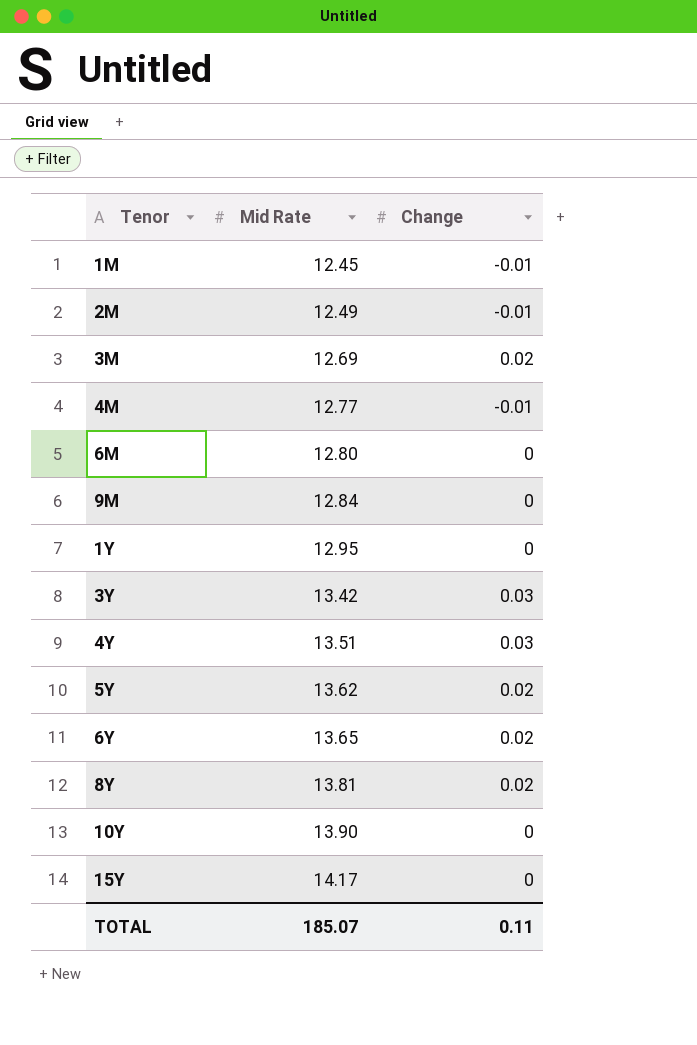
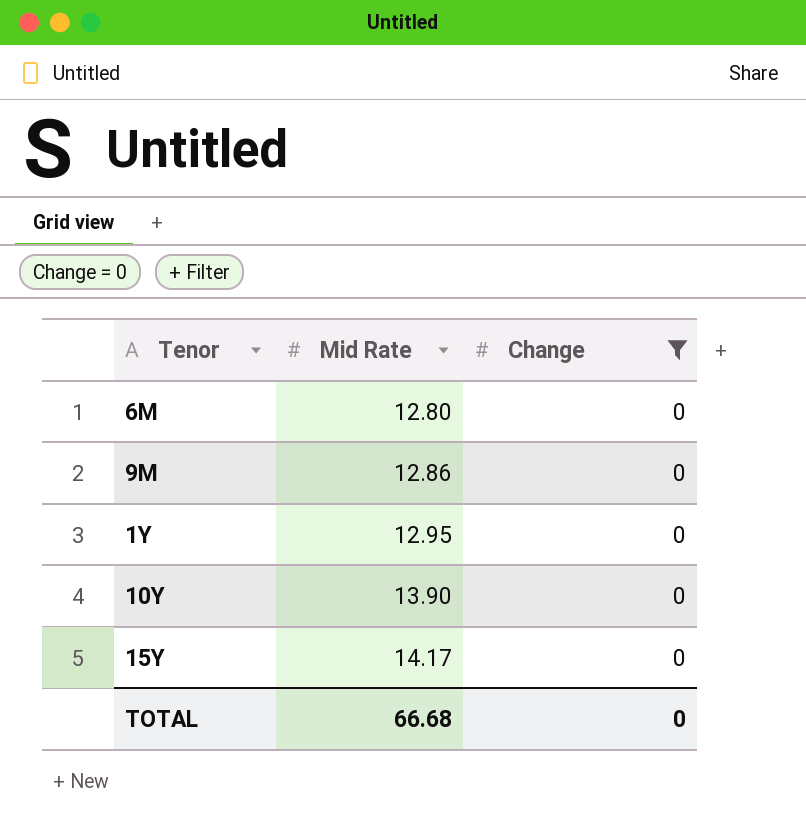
filter: none -> Change = 0
9M | Mid Rate: 12.84 -> 12.86
TOTAL | Mid Rate: 185.07 -> 66.68
TOTAL | Change: 0.11 -> 0

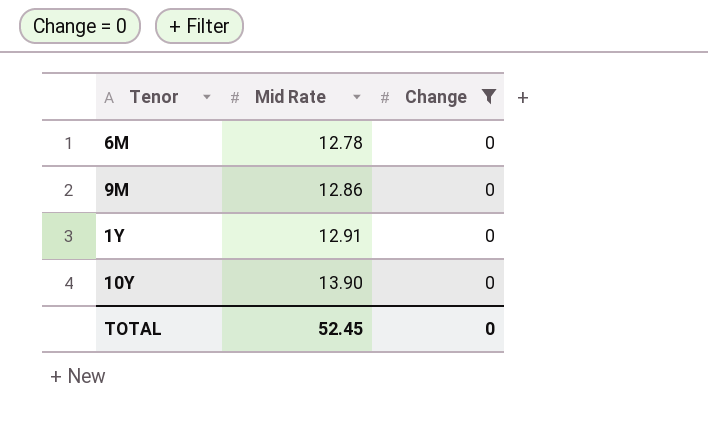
row 15Y: 14.17 | 0 -> none
6M | Mid Rate: 12.80 -> 12.78
1Y | Mid Rate: 12.95 -> 12.91
TOTAL | Mid Rate: 66.68 -> 52.45

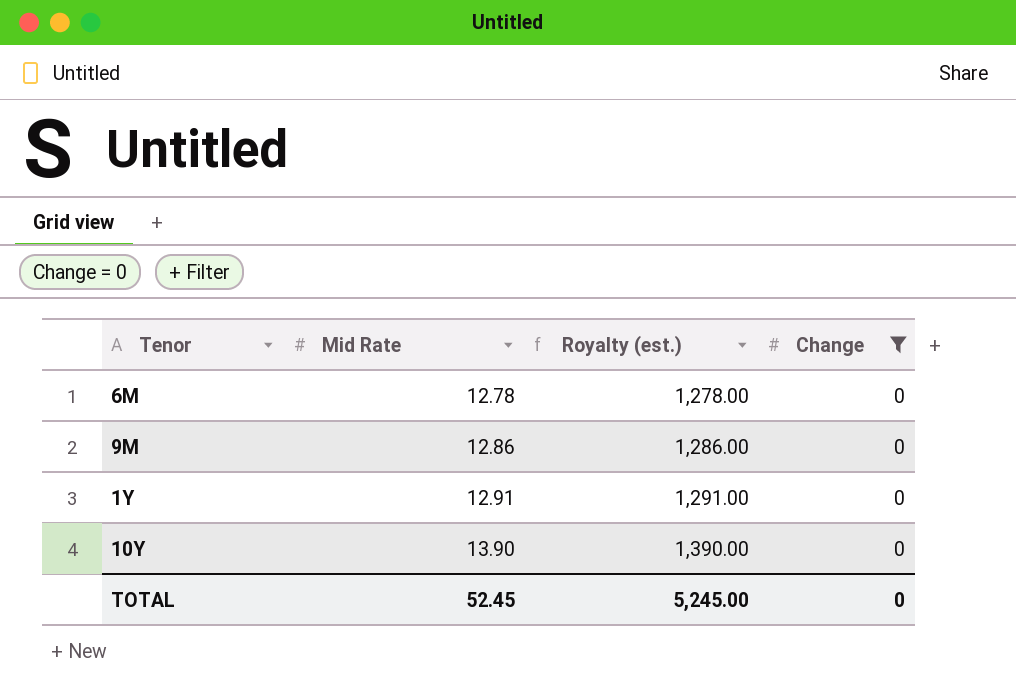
column Royalty (est.) | formula: none -> [Mid Rate] * 100

